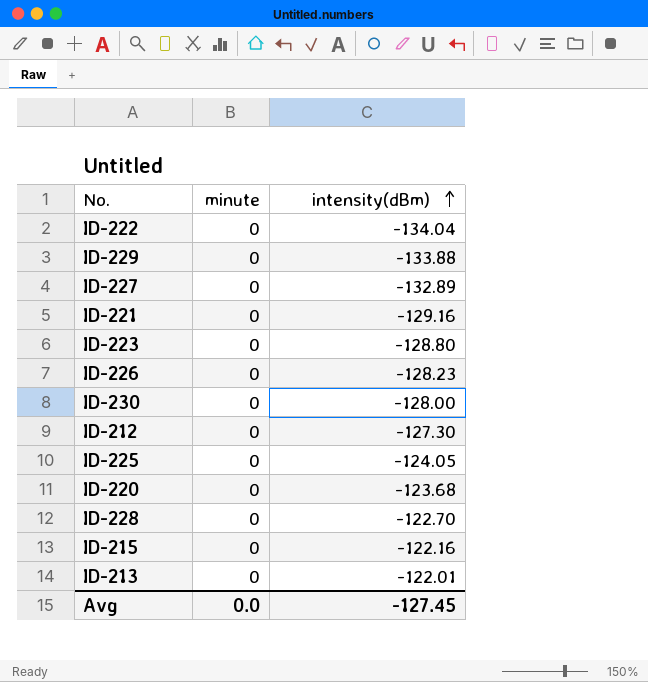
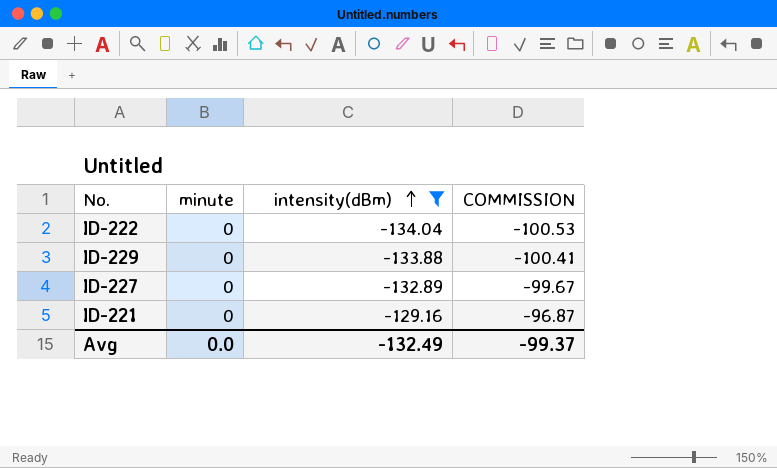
filter: none -> intensity(dBm) <= -129.16
column COMMISSION | formula: none -> [intensity(dBm)] * 0.75
Avg | intensity(dBm): -127.45 -> -132.49

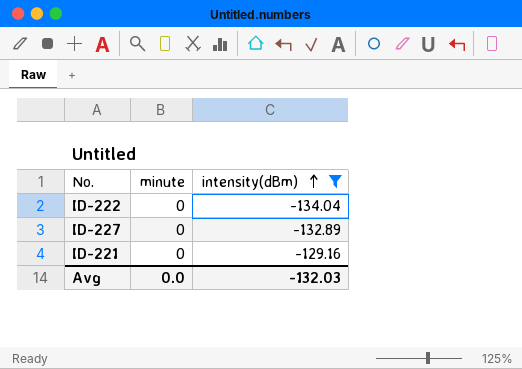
column COMMISSION | formula: [intensity(dBm)] * 0.75 -> none
row ID-229: 0 | -133.88 | -100.41 -> none
Avg | intensity(dBm): -132.49 -> -132.03

